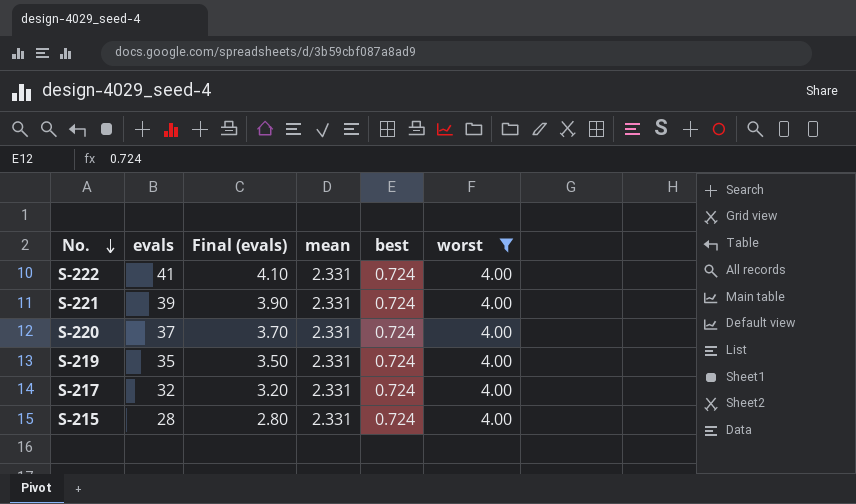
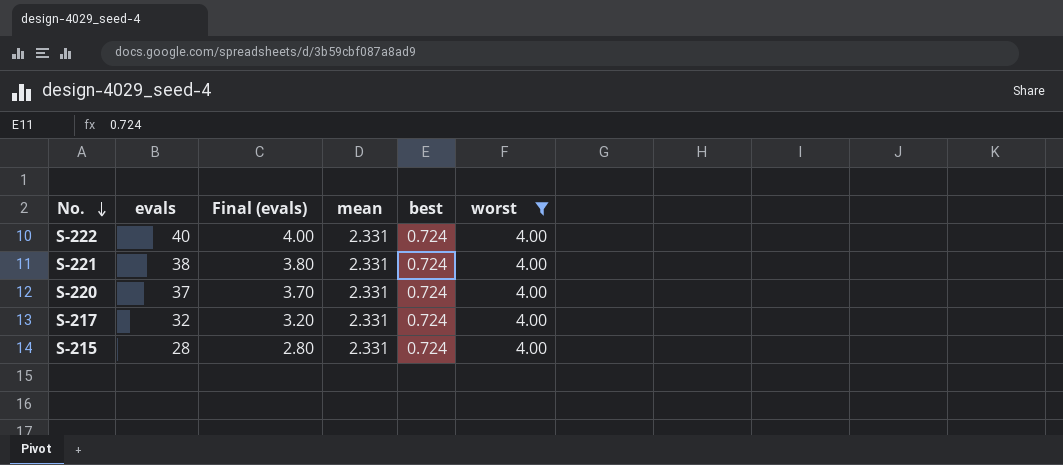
row S-219: 35 | 3.50 | 2.331 | 0.724 | 4.00 -> none
S-222 | evals: 41 -> 40
S-222 | Final (evals): 4.10 -> 4.00
S-221 | evals: 39 -> 38
S-221 | Final (evals): 3.90 -> 3.80

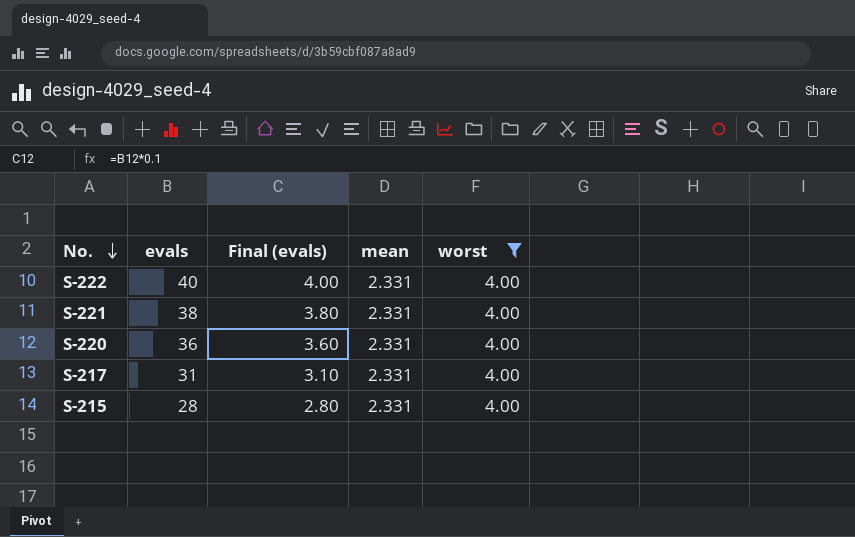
column best | position: 5 -> none
S-220 | evals: 37 -> 36
S-220 | Final (evals): 3.70 -> 3.60
S-217 | evals: 32 -> 31
S-217 | Final (evals): 3.20 -> 3.10

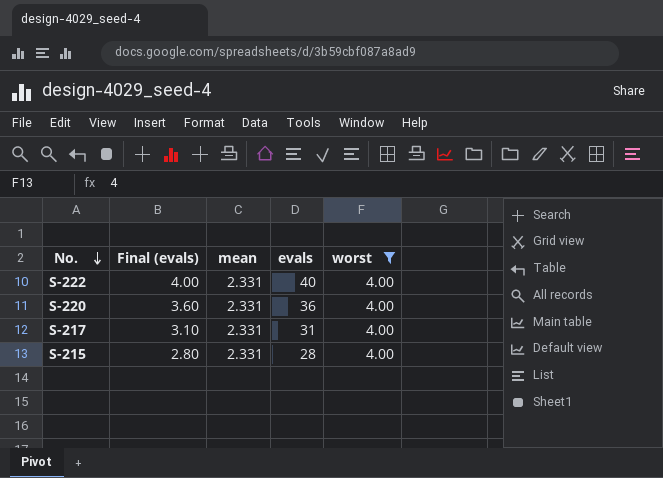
column evals | position: 2 -> 4
row S-221: 38 | 3.80 | 2.331 | 4.00 -> none

